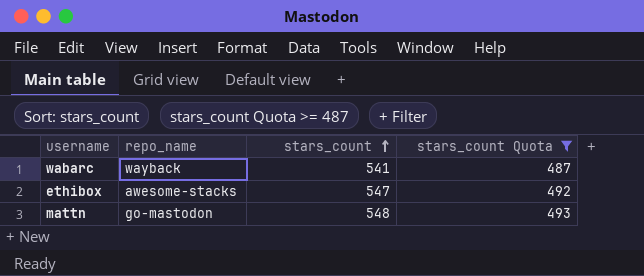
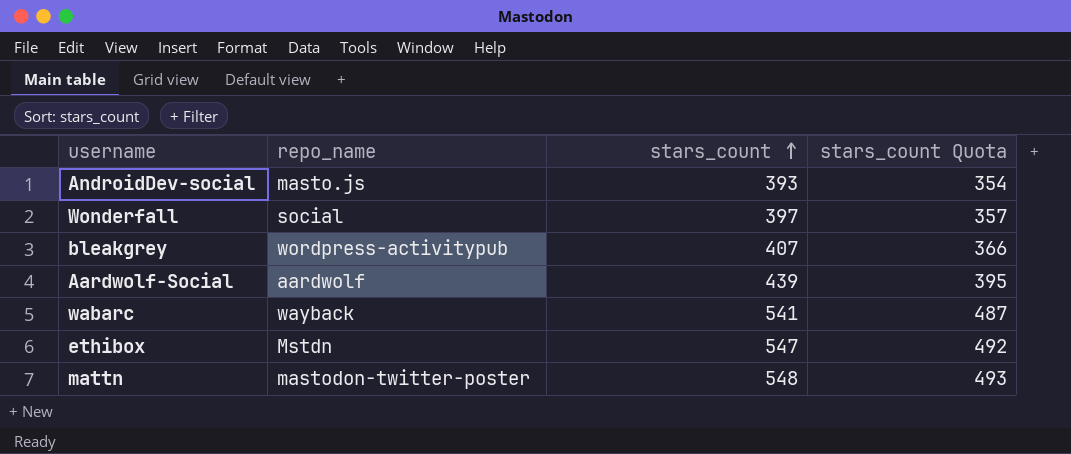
filter: stars_count Quota >= 487 -> none
ethibox | repo_name: awesome-stacks -> Mstdn
mattn | repo_name: go-mastodon -> mastodon-twitter-poster

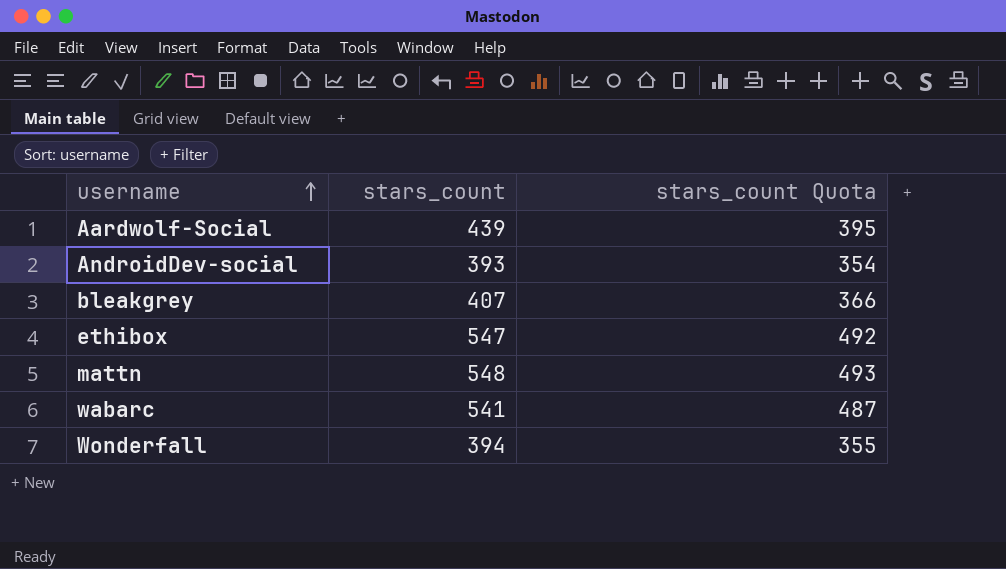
row order: stars_count ascending -> username ascending
column repo_name | position: 2 -> none
Wonderfall | stars_count: 397 -> 394
Wonderfall | stars_count Quota: 357 -> 355

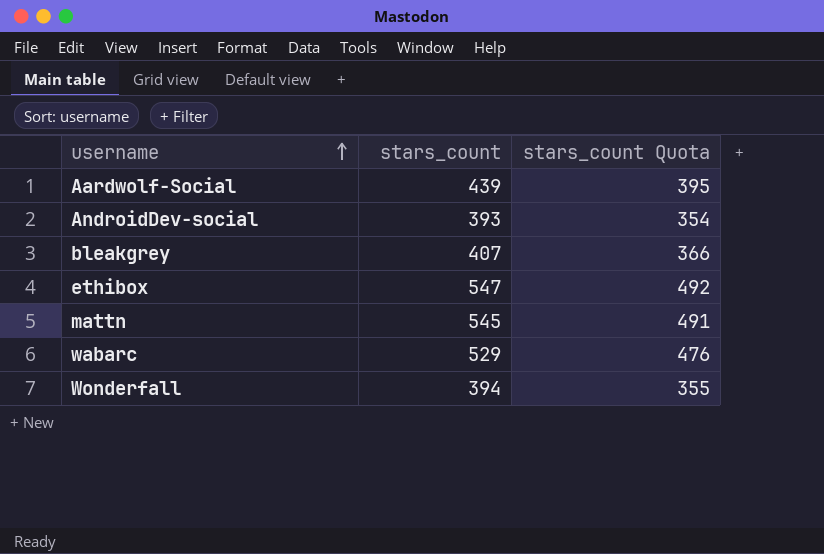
mattn | stars_count: 548 -> 545
mattn | stars_count Quota: 493 -> 491
wabarc | stars_count: 541 -> 529
wabarc | stars_count Quota: 487 -> 476

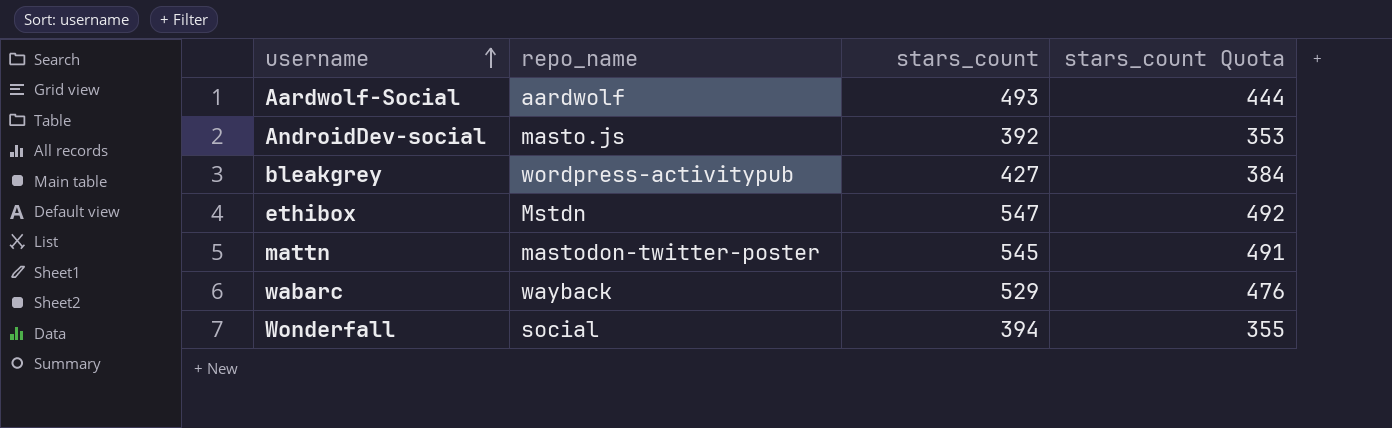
column repo_name | position: none -> 2
Aardwolf-Social | stars_count: 439 -> 493
Aardwolf-Social | stars_count Quota: 395 -> 444
AndroidDev-social | stars_count: 393 -> 392
AndroidDev-social | stars_count Quota: 354 -> 353
bleakgrey | stars_count: 407 -> 427
bleakgrey | stars_count Quota: 366 -> 384

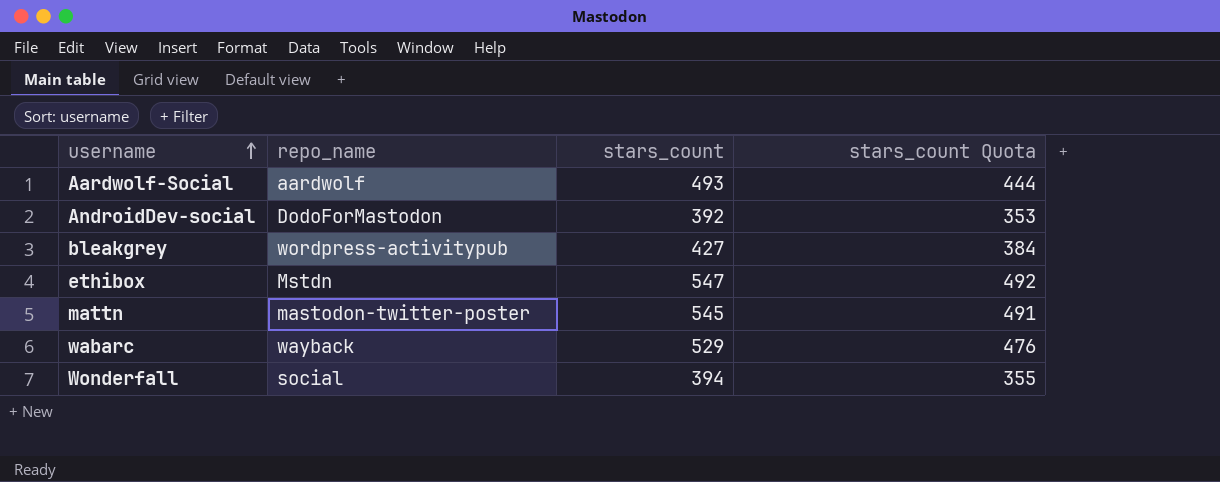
AndroidDev-social | repo_name: masto.js -> DodoForMastodon

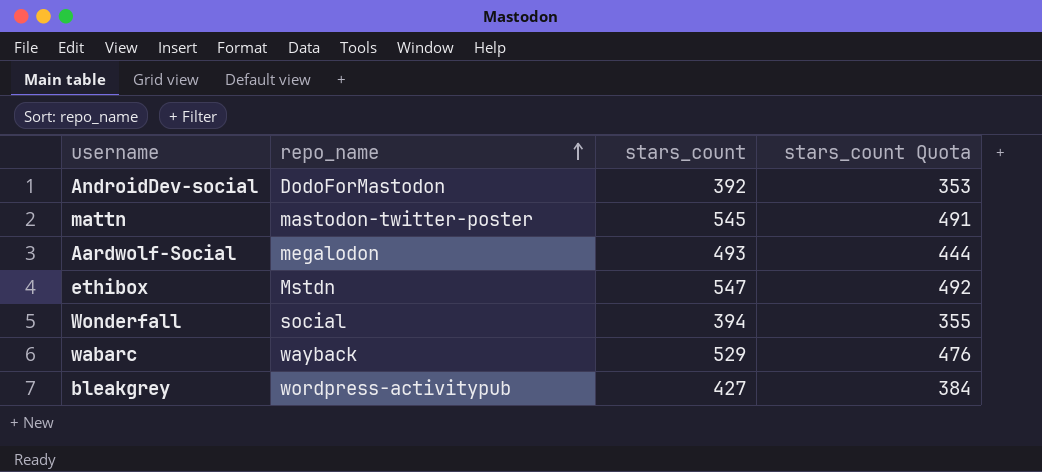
row order: username ascending -> repo_name ascending
Aardwolf-Social | repo_name: aardwolf -> megalodon

